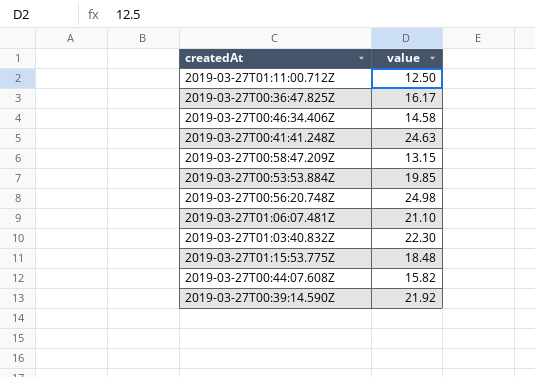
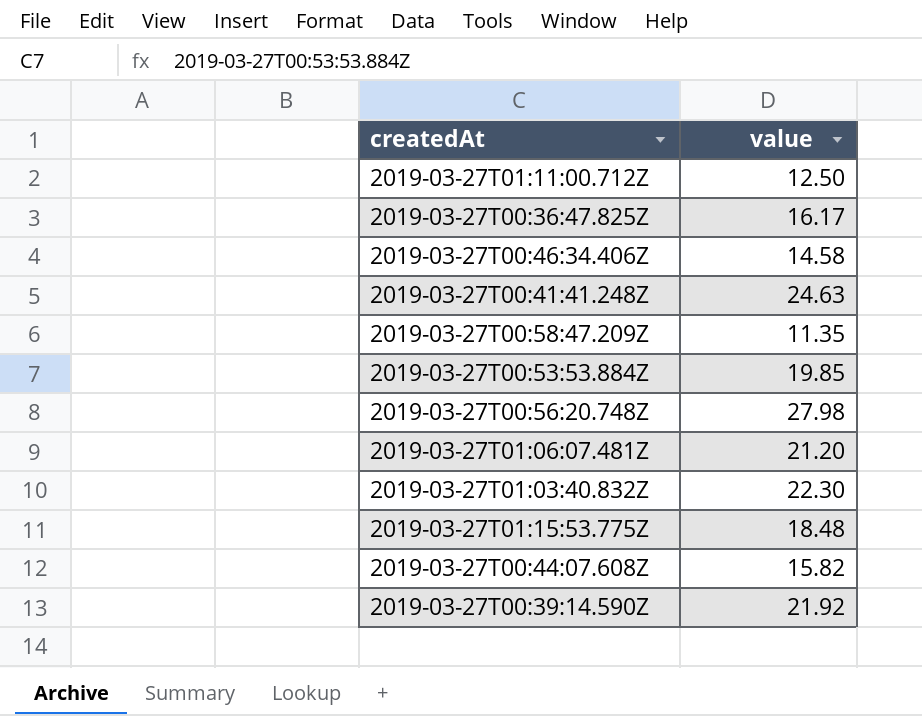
2019-03-27T00:58:47.209Z | value: 13.15 -> 11.35
2019-03-27T00:56:20.748Z | value: 24.98 -> 27.98
2019-03-27T01:06:07.481Z | value: 21.10 -> 21.20

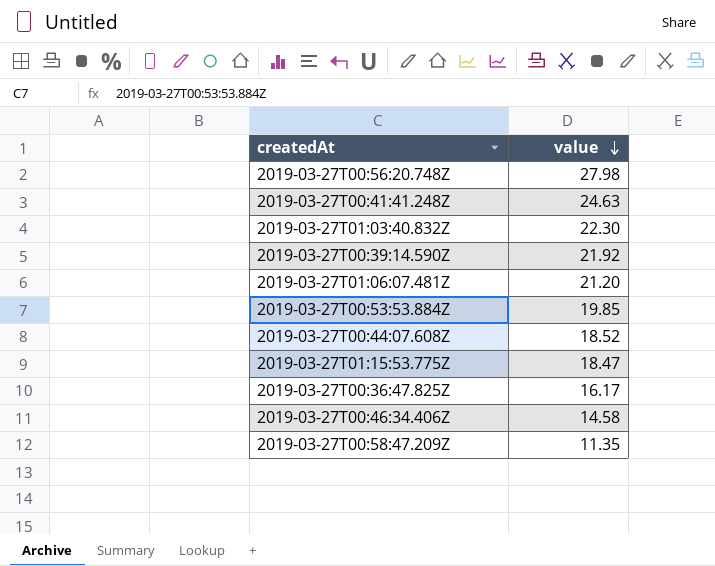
row order: none -> value descending
row 2019-03-27T01:11:00.712Z: 12.50 -> none
2019-03-27T00:44:07.608Z | value: 15.82 -> 18.52
2019-03-27T01:15:53.775Z | value: 18.48 -> 18.47

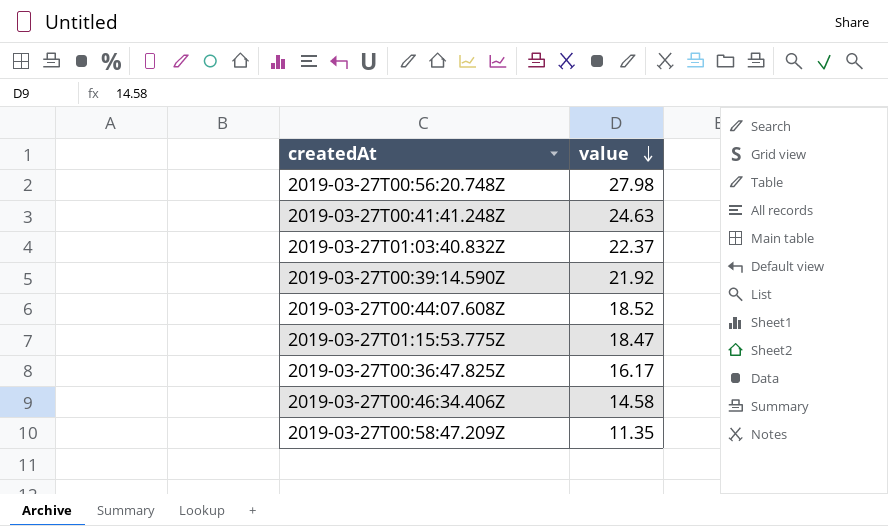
row 2019-03-27T01:06:07.481Z: 21.20 -> none
row 2019-03-27T00:53:53.884Z: 19.85 -> none
2019-03-27T01:03:40.832Z | value: 22.30 -> 22.37

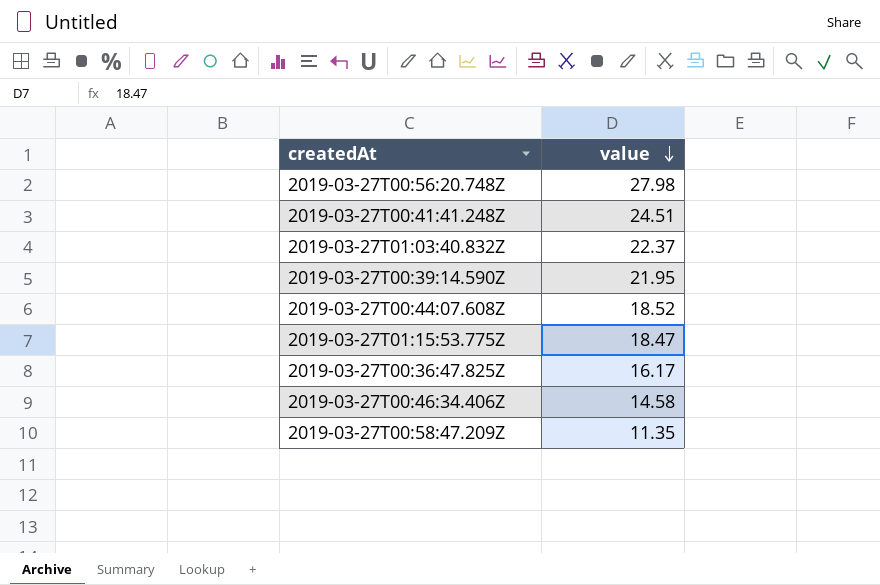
2019-03-27T00:41:41.248Z | value: 24.63 -> 24.51
2019-03-27T00:39:14.590Z | value: 21.92 -> 21.95

